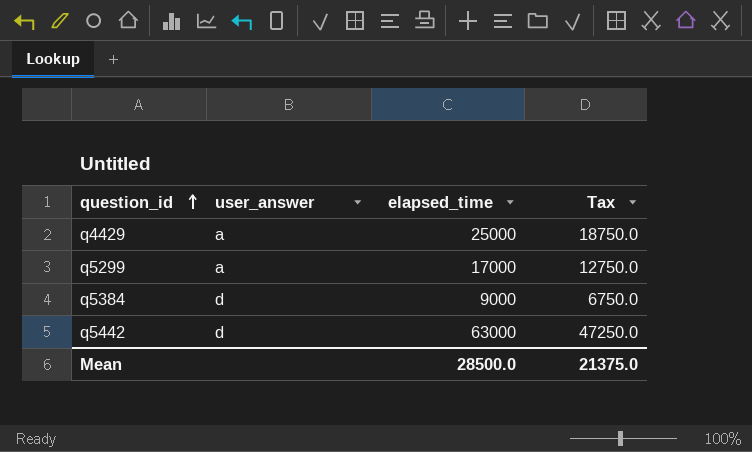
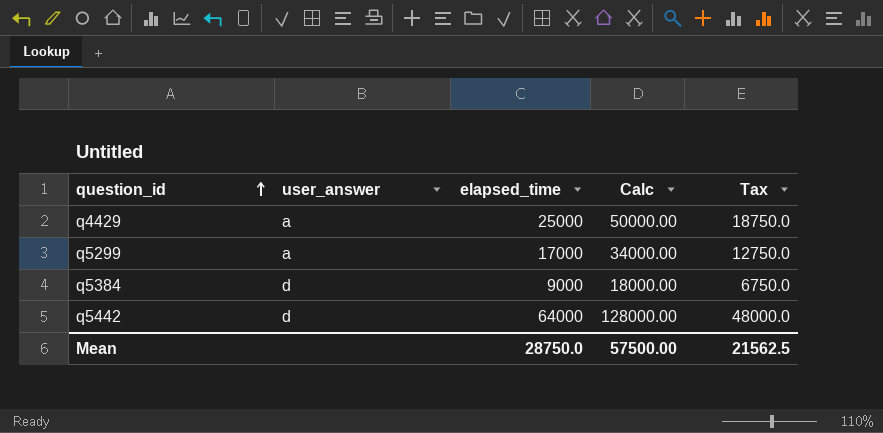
column Calc | formula: none -> [elapsed_time] * 2
q5442 | elapsed_time: 63000 -> 64000
q5442 | Tax: 47250.0 -> 48000.0
Mean | elapsed_time: 28500.0 -> 28750.0
Mean | Tax: 21375.0 -> 21562.5

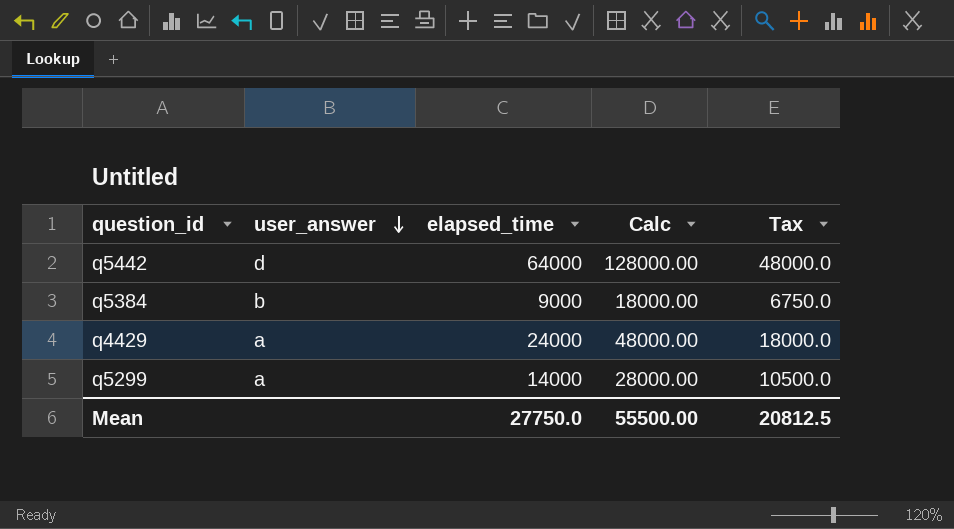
row order: question_id ascending -> user_answer descending
q5384 | user_answer: d -> b
q4429 | elapsed_time: 25000 -> 24000
q4429 | Calc: 50000.00 -> 48000.00
q4429 | Tax: 18750.0 -> 18000.0
q5299 | elapsed_time: 17000 -> 14000
q5299 | Calc: 34000.00 -> 28000.00
q5299 | Tax: 12750.0 -> 10500.0
Mean | elapsed_time: 28750.0 -> 27750.0
Mean | Calc: 57500.00 -> 55500.00
Mean | Tax: 21562.5 -> 20812.5

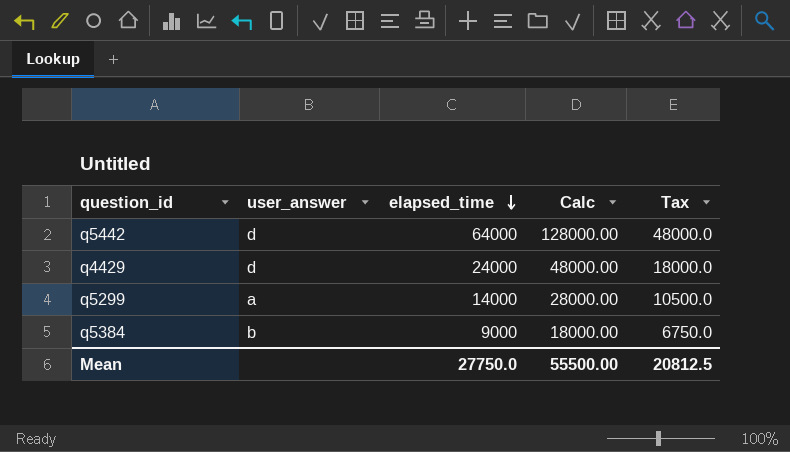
row order: user_answer descending -> elapsed_time descending
q4429 | user_answer: a -> d

